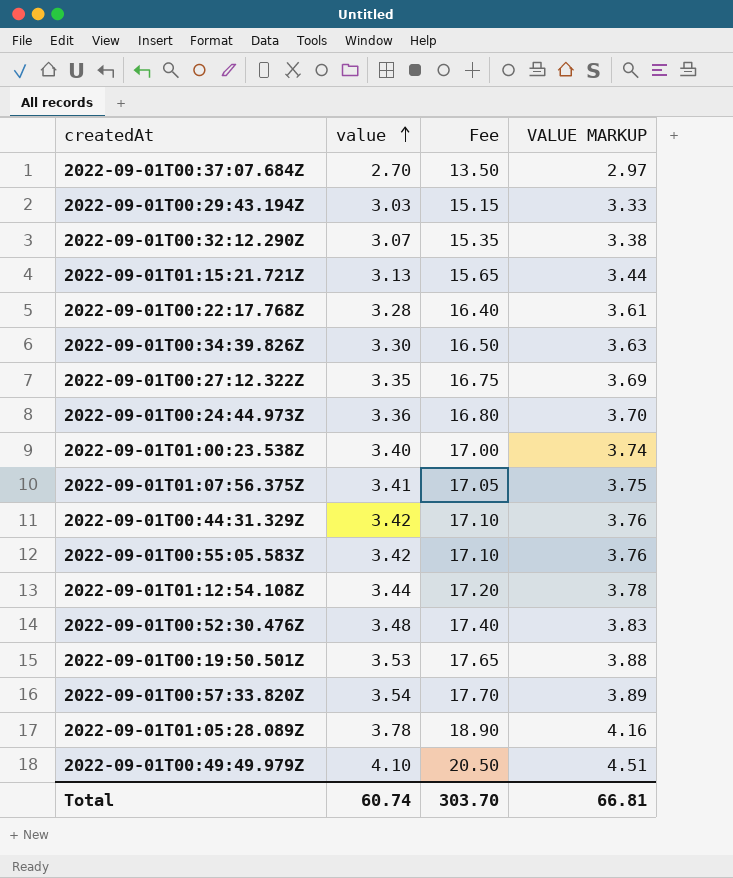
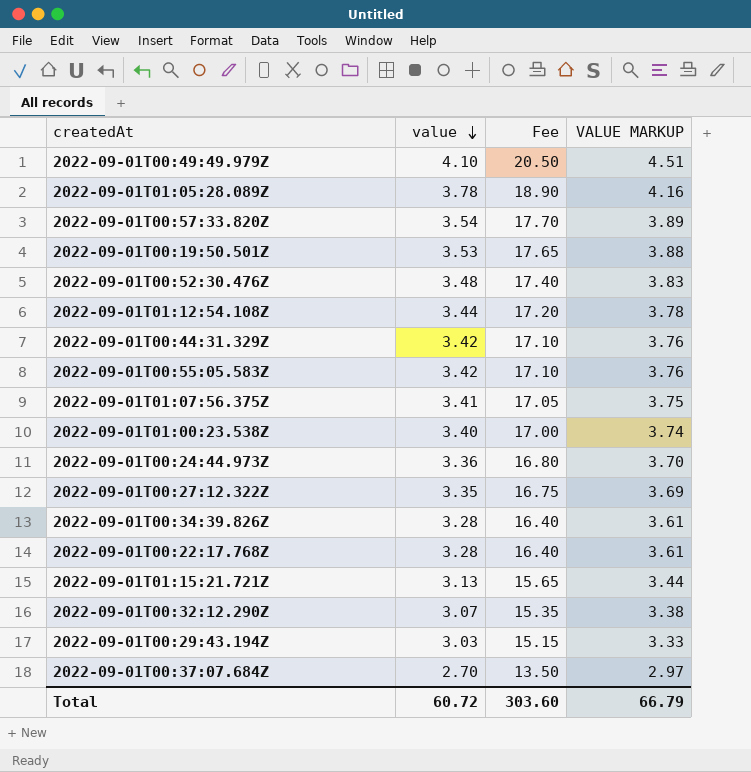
row order: value ascending -> value descending
2022-09-01T00:34:39.826Z | value: 3.30 -> 3.28
2022-09-01T00:34:39.826Z | Fee: 16.50 -> 16.40
2022-09-01T00:34:39.826Z | VALUE MARKUP: 3.63 -> 3.61
Total | value: 60.74 -> 60.72
Total | Fee: 303.70 -> 303.60
Total | VALUE MARKUP: 66.81 -> 66.79

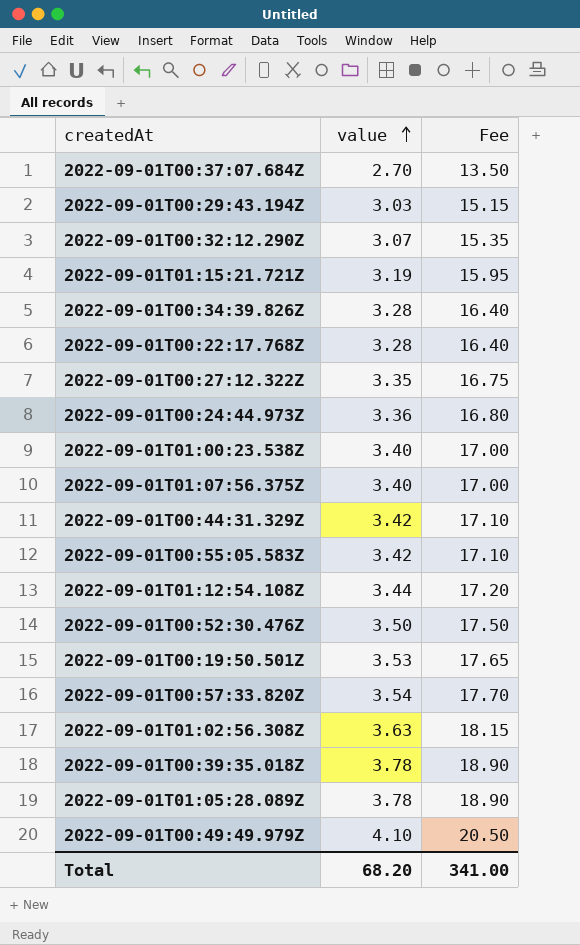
row order: value descending -> value ascending
column VALUE MARKUP | formula: [value] * 1.1 -> none
2022-09-01T01:15:21.721Z | value: 3.13 -> 3.19
2022-09-01T01:15:21.721Z | Fee: 15.65 -> 15.95
2022-09-01T01:07:56.375Z | value: 3.41 -> 3.40
2022-09-01T01:07:56.375Z | Fee: 17.05 -> 17.00
2022-09-01T00:52:30.476Z | value: 3.48 -> 3.50
2022-09-01T00:52:30.476Z | Fee: 17.40 -> 17.50
row 2022-09-01T01:02:56.308Z: none -> 3.63 | 18.15
row 2022-09-01T00:39:35.018Z: none -> 3.78 | 18.90
Total | value: 60.72 -> 68.20
Total | Fee: 303.60 -> 341.00

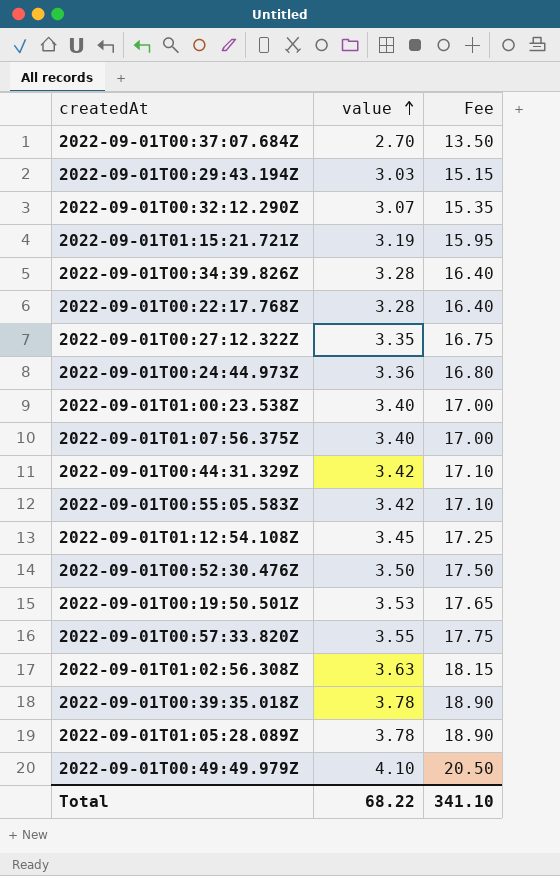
2022-09-01T01:12:54.108Z | value: 3.44 -> 3.45
2022-09-01T01:12:54.108Z | Fee: 17.20 -> 17.25
2022-09-01T00:57:33.820Z | value: 3.54 -> 3.55
2022-09-01T00:57:33.820Z | Fee: 17.70 -> 17.75
Total | value: 68.20 -> 68.22
Total | Fee: 341.00 -> 341.10

